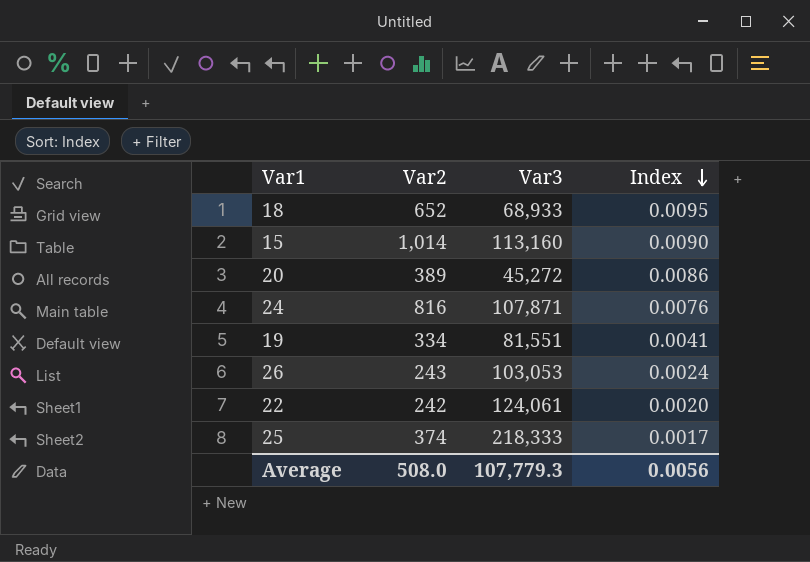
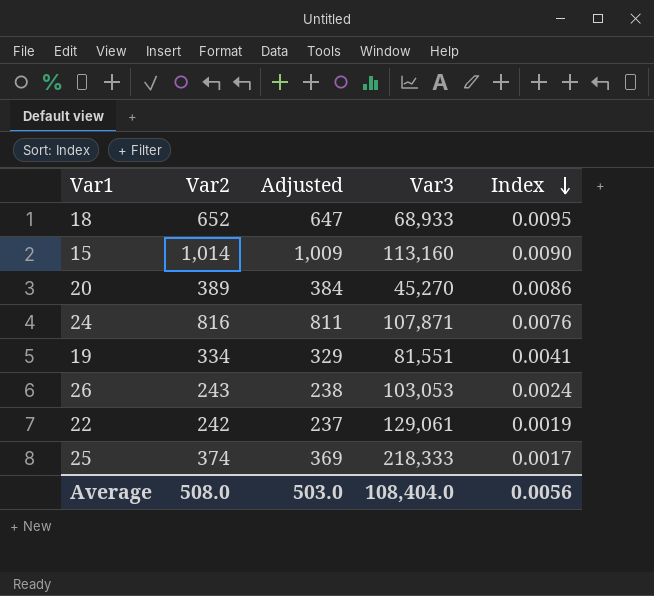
column Adjusted | formula: none -> [Var2] - 5
20 | Var3: 45,272 -> 45,270
22 | Var3: 124,061 -> 129,061
22 | Index: 0.0020 -> 0.0019
Average | Var3: 107,779.3 -> 108,404.0

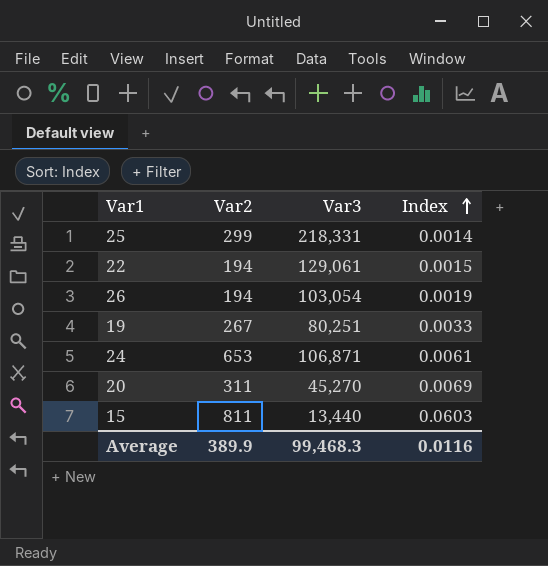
row order: Index descending -> Index ascending
column Adjusted | formula: [Var2] - 5 -> none
row 18: 652 | 647 | 68,933 | 0.0095 -> none
25 | Var2: 374 -> 299
25 | Var3: 218,333 -> 218,331
25 | Index: 0.0017 -> 0.0014
22 | Var2: 242 -> 194
22 | Index: 0.0019 -> 0.0015
26 | Var2: 243 -> 194
26 | Var3: 103,053 -> 103,054
26 | Index: 0.0024 -> 0.0019
19 | Var2: 334 -> 267
19 | Var3: 81,551 -> 80,251
19 | Index: 0.0041 -> 0.0033
24 | Var2: 816 -> 653
24 | Var3: 107,871 -> 106,871
24 | Index: 0.0076 -> 0.0061
20 | Var2: 389 -> 311
20 | Index: 0.0086 -> 0.0069
15 | Var2: 1,014 -> 811
15 | Var3: 113,160 -> 13,440
15 | Index: 0.0090 -> 0.0603
Average | Var2: 508.0 -> 389.9
Average | Var3: 108,404.0 -> 99,468.3
Average | Index: 0.0056 -> 0.0116

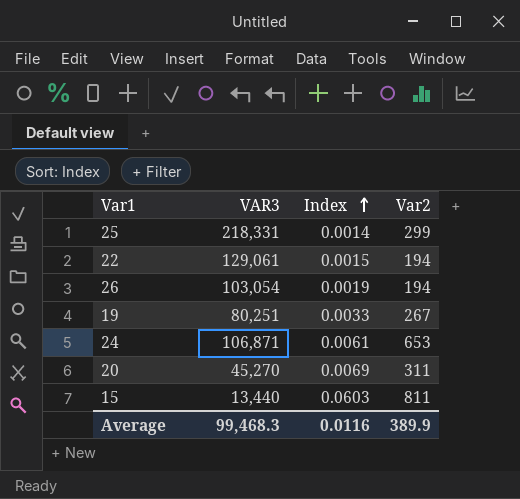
column name: Var3 -> VAR3
column Var2 | position: 2 -> 4

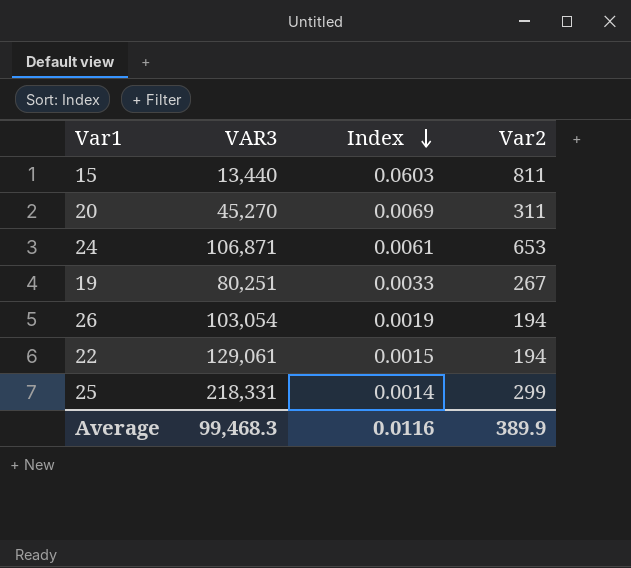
row order: Index ascending -> Index descending

